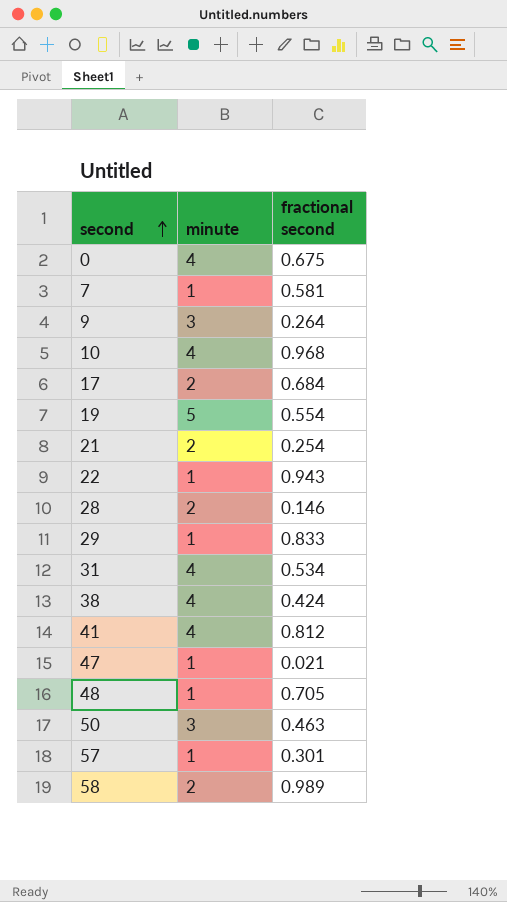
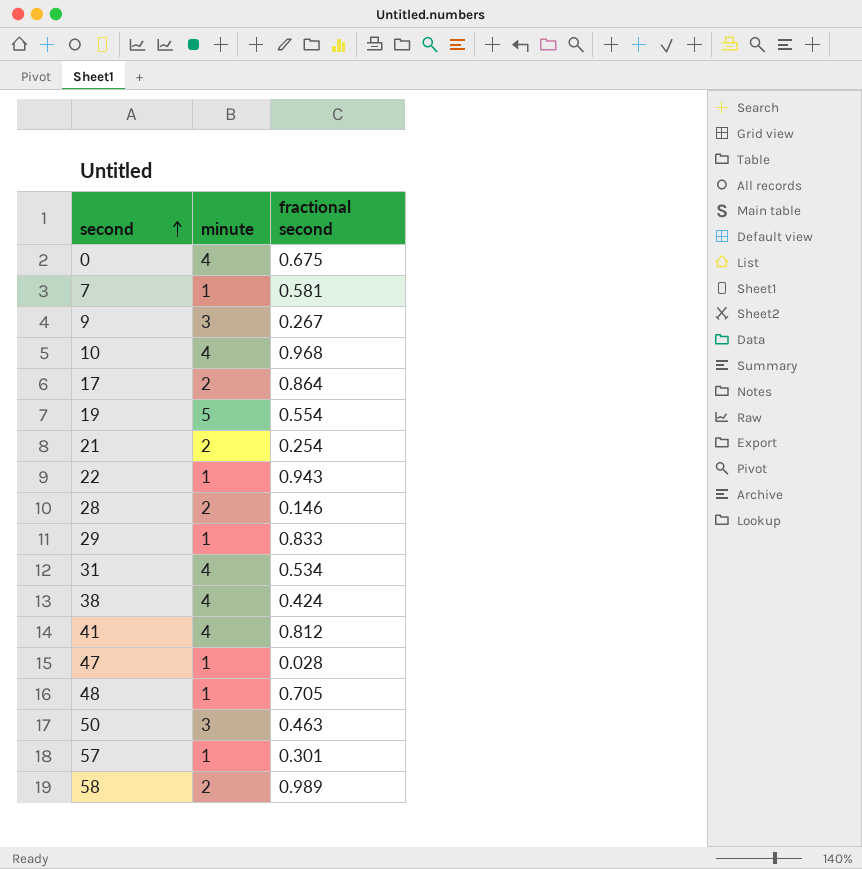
9 | fractional second: 0.264 -> 0.267
17 | fractional second: 0.684 -> 0.864
47 | fractional second: 0.021 -> 0.028

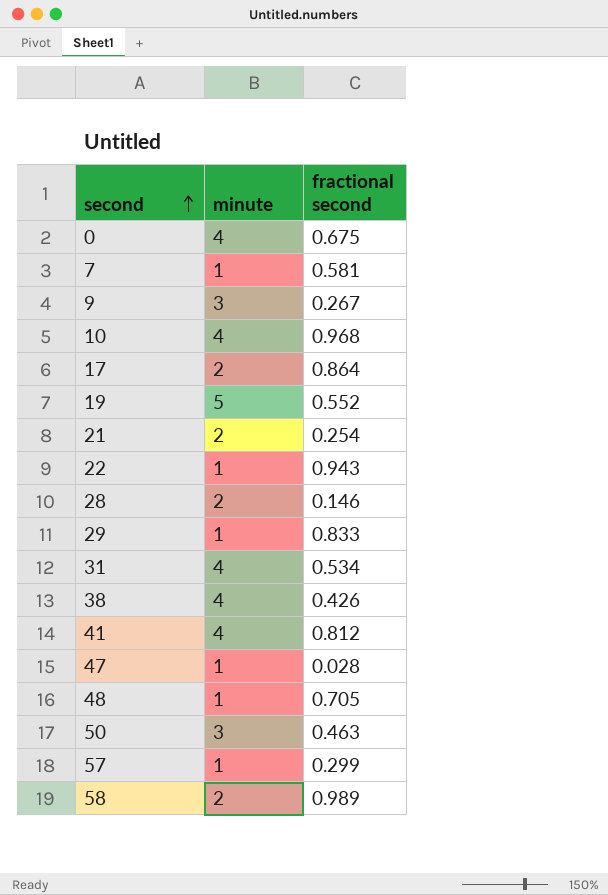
19 | fractional second: 0.554 -> 0.552
38 | fractional second: 0.424 -> 0.426
57 | fractional second: 0.301 -> 0.299

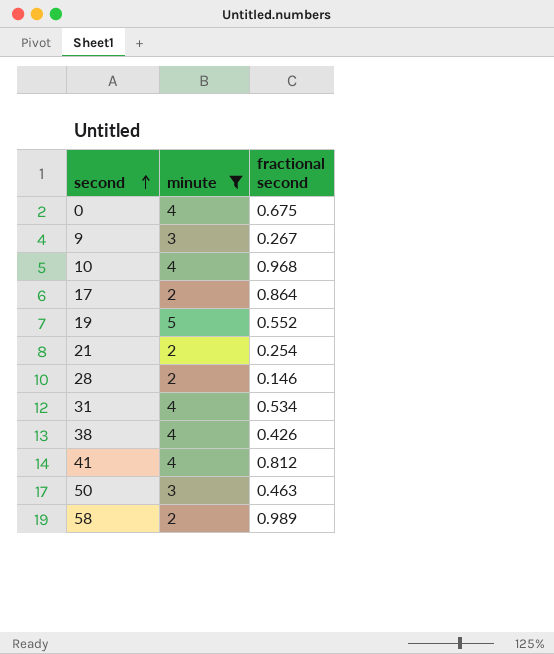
filter: none -> minute != 1

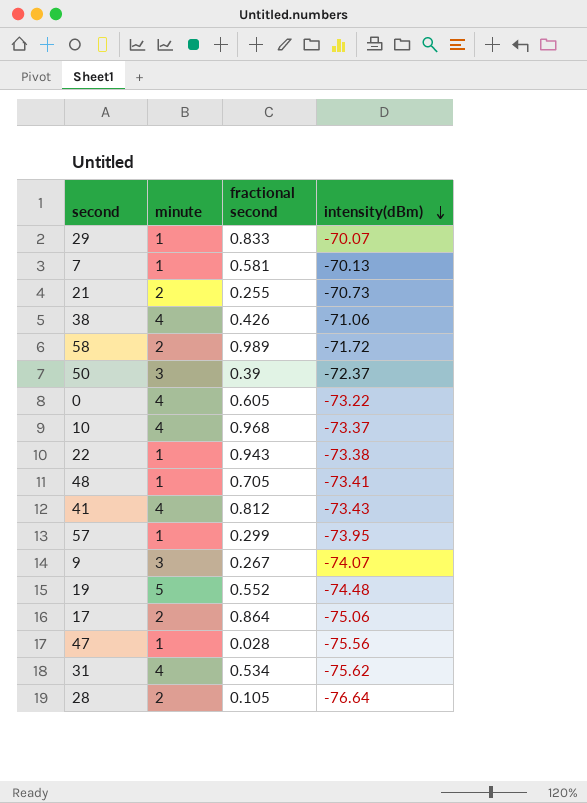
filter: minute != 1 -> none
row order: second ascending -> intensity(dBm) descending
column intensity(dBm) | position: none -> 4
21 | fractional second: 0.254 -> 0.255
50 | fractional second: 0.463 -> 0.39
0 | fractional second: 0.675 -> 0.605
28 | fractional second: 0.146 -> 0.105

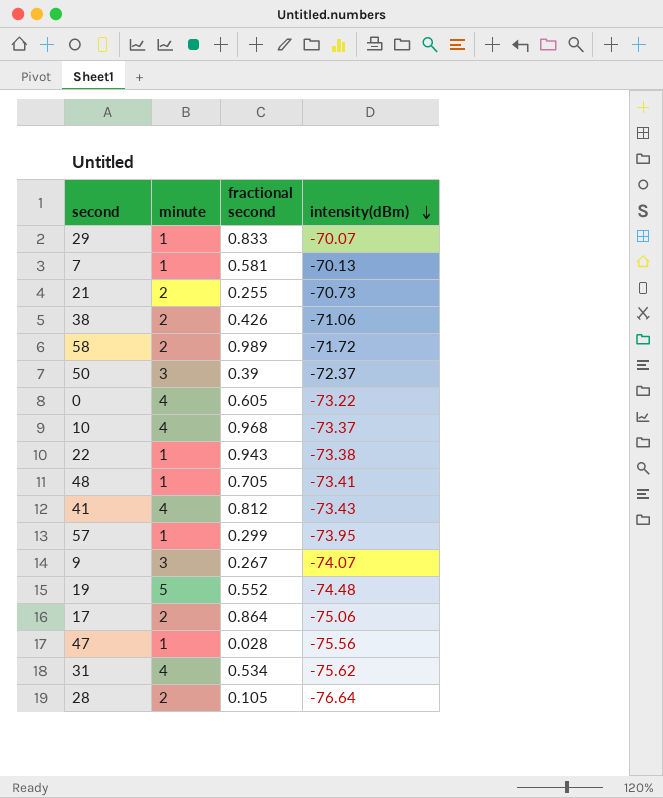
38 | minute: 4 -> 2

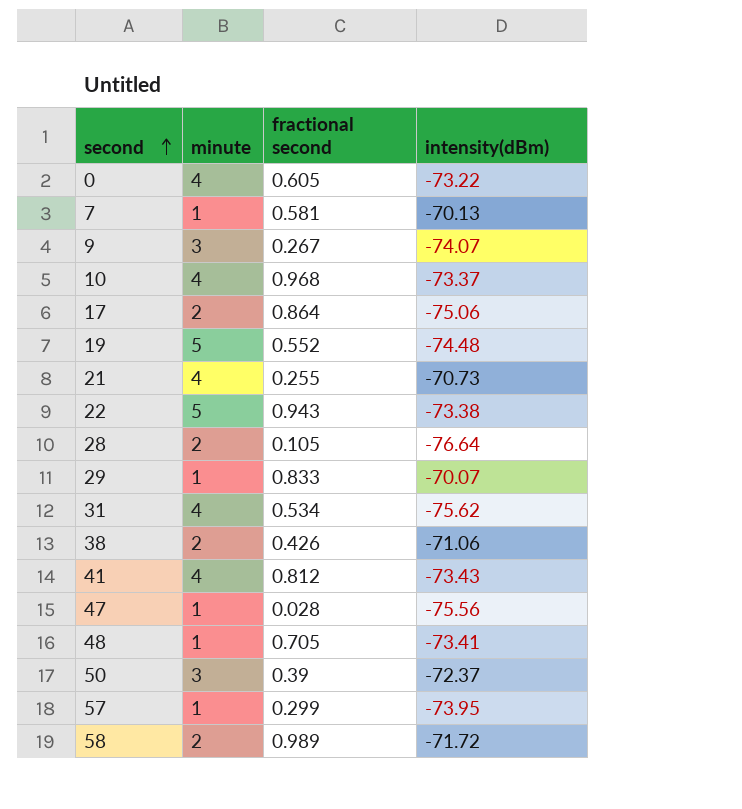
row order: intensity(dBm) descending -> second ascending
21 | minute: 2 -> 4
22 | minute: 1 -> 5

